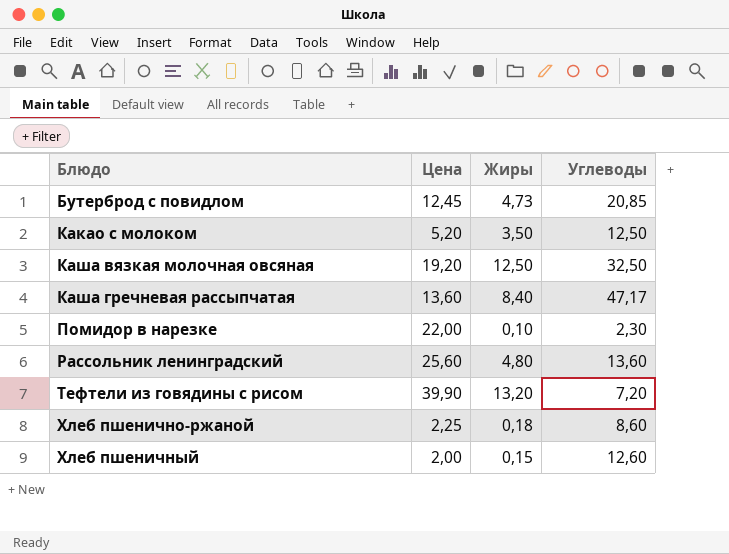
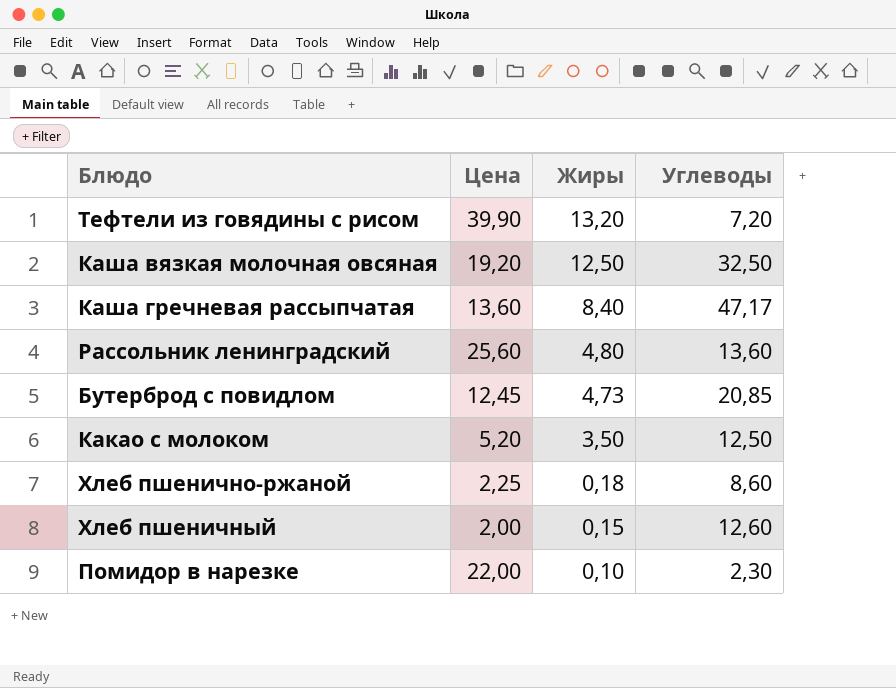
row order: Блюдо ascending -> Жиры descending

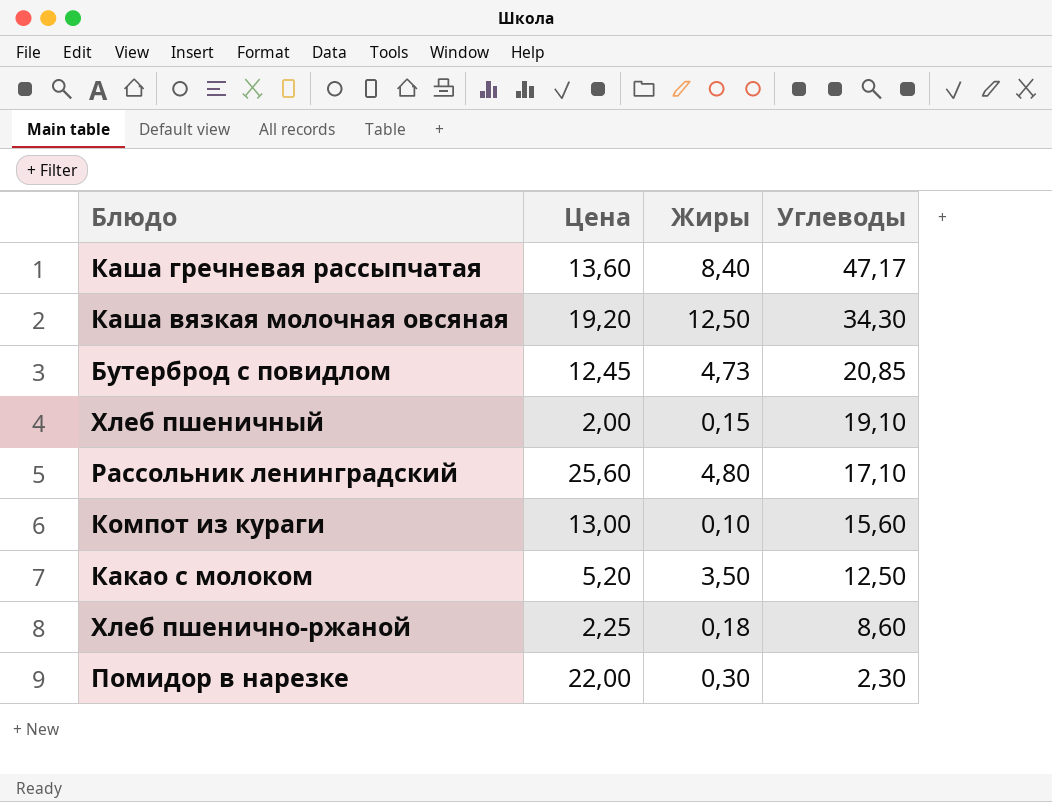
row order: Жиры descending -> Углеводы descending
row Тефтели из говядины с рисом: 39,90 | 13,20 | 7,20 -> none
Каша вязкая молочная овсяная | Углеводы: 32,50 -> 34,30
Хлеб пшеничный | Углеводы: 12,60 -> 19,10
Рассольник ленинградский | Углеводы: 13,60 -> 17,10
row Компот из кураги: none -> 13,00 | 0,10 | 15,60
Помидор в нарезке | Жиры: 0,10 -> 0,30

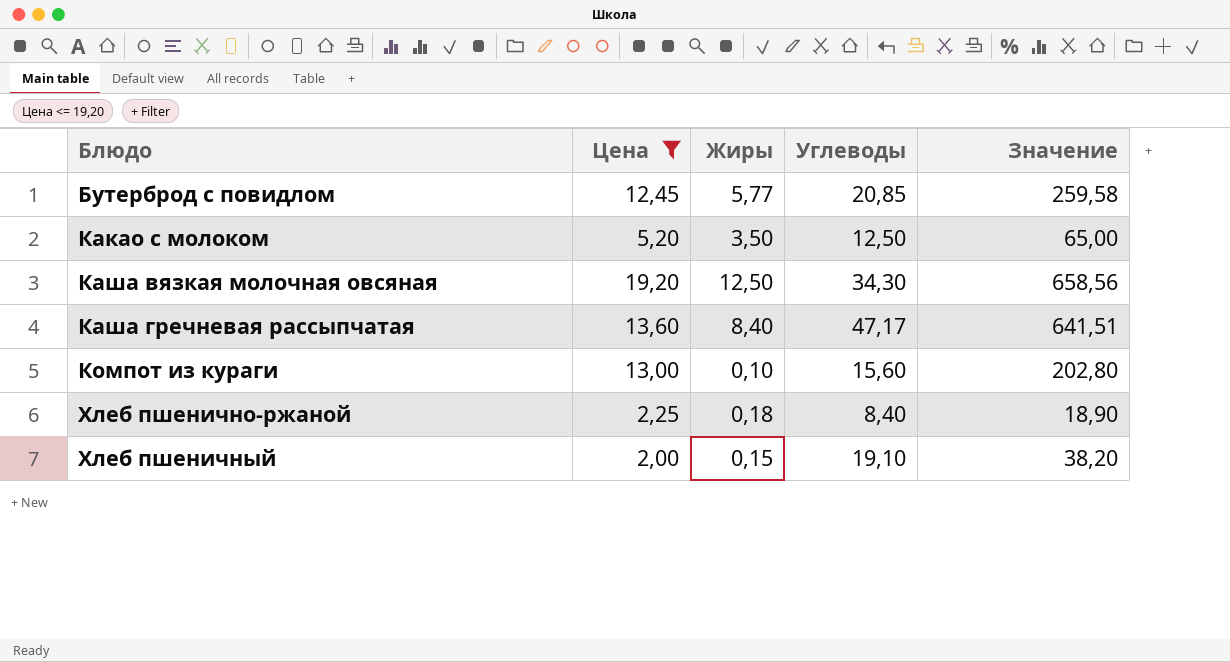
filter: none -> Цена <= 19,20
row order: Углеводы descending -> Блюдо ascending
column Значение | formula: none -> [Цена] * [Углеводы]
Бутерброд с повидлом | Жиры: 4,73 -> 5,77
Хлеб пшенично-ржаной | Углеводы: 8,60 -> 8,40

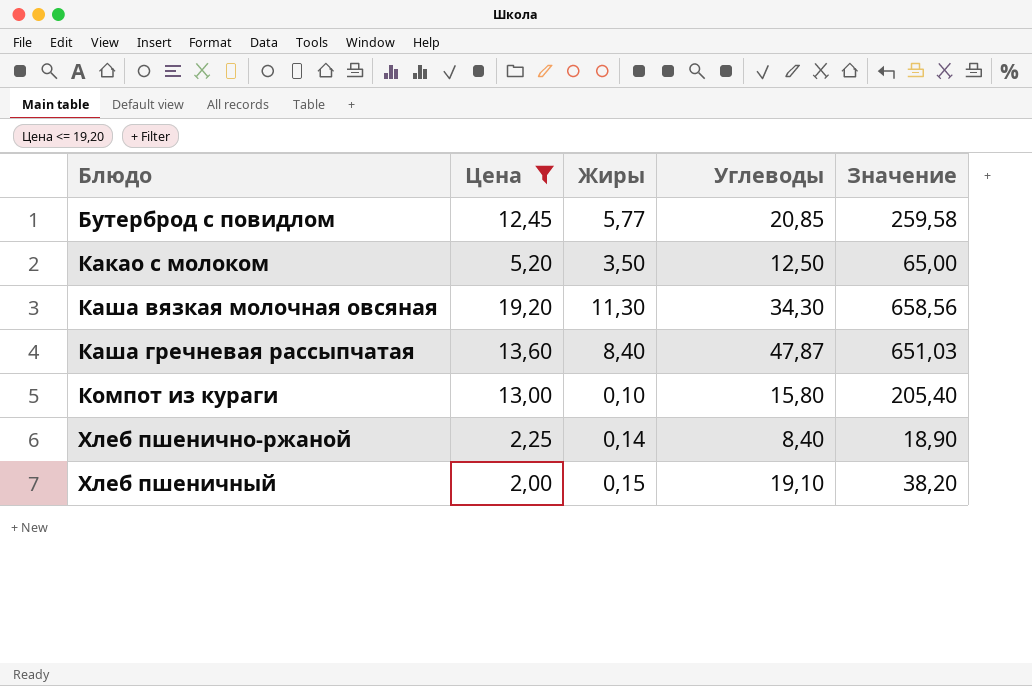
Каша вязкая молочная овсяная | Жиры: 12,50 -> 11,30
Каша гречневая рассыпчатая | Углеводы: 47,17 -> 47,87
Каша гречневая рассыпчатая | Значение: 641,51 -> 651,03
Компот из кураги | Углеводы: 15,60 -> 15,80
Компот из кураги | Значение: 202,80 -> 205,40
Хлеб пшенично-ржаной | Жиры: 0,18 -> 0,14

